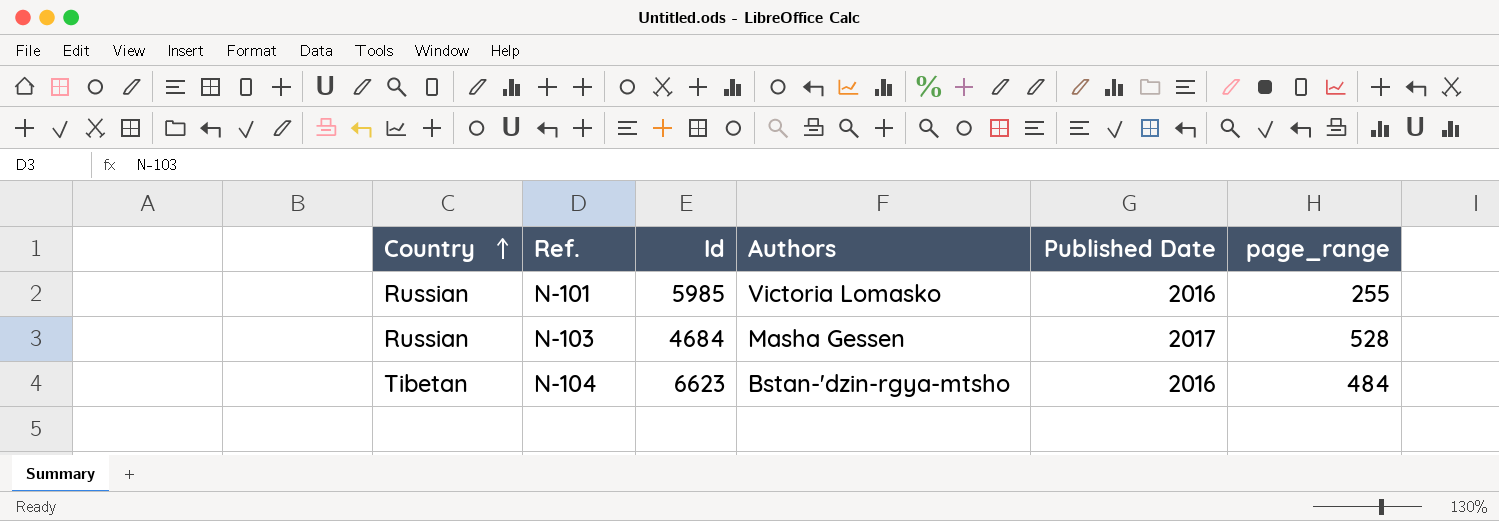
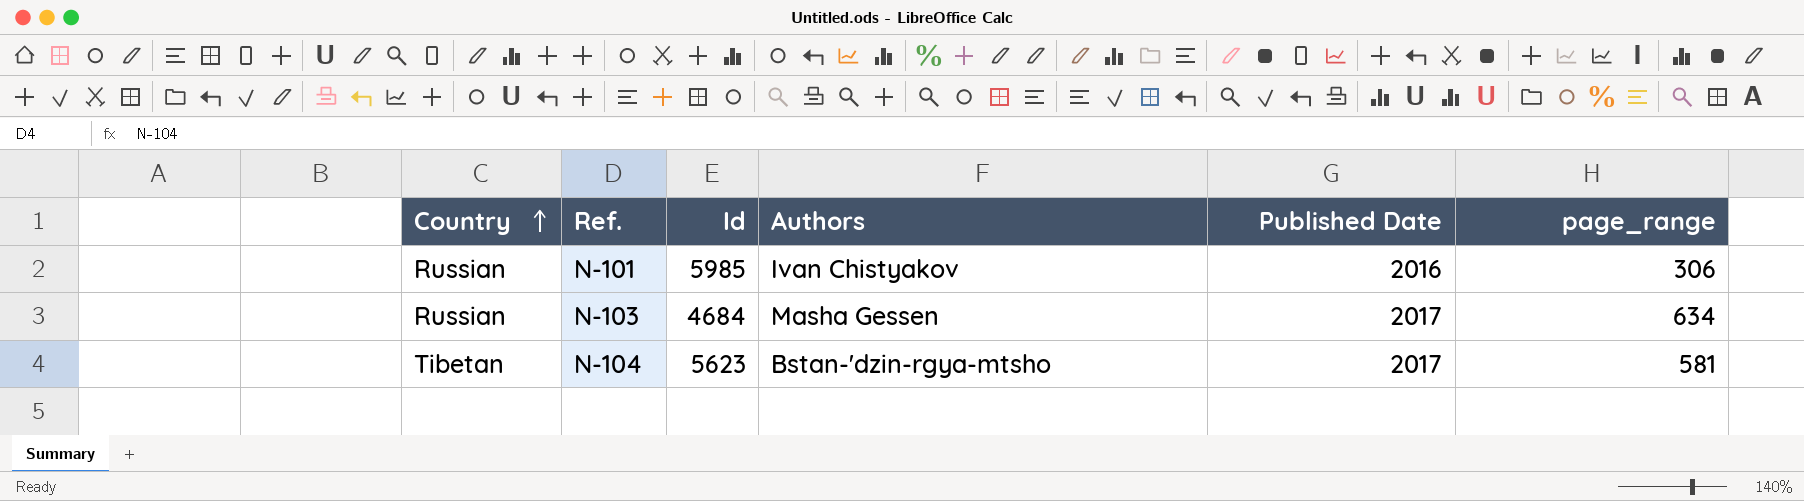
N-101 | Authors: Victoria Lomasko -> Ivan Chistyakov
N-101 | page_range: 255 -> 306
N-103 | page_range: 528 -> 634
N-104 | Id: 6623 -> 5623
N-104 | Published Date: 2016 -> 2017
N-104 | page_range: 484 -> 581

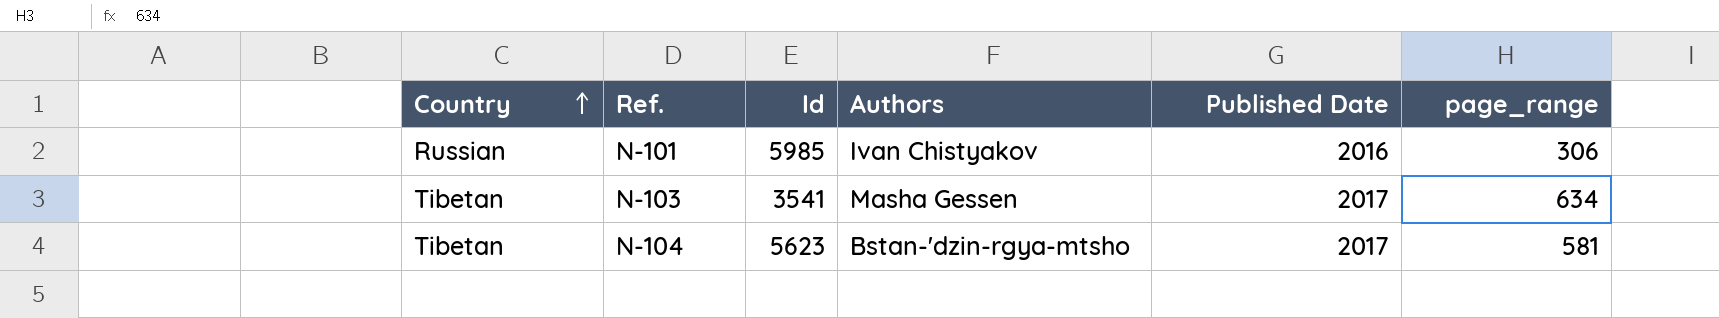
N-103 | Country: Russian -> Tibetan
N-103 | Id: 4684 -> 3541

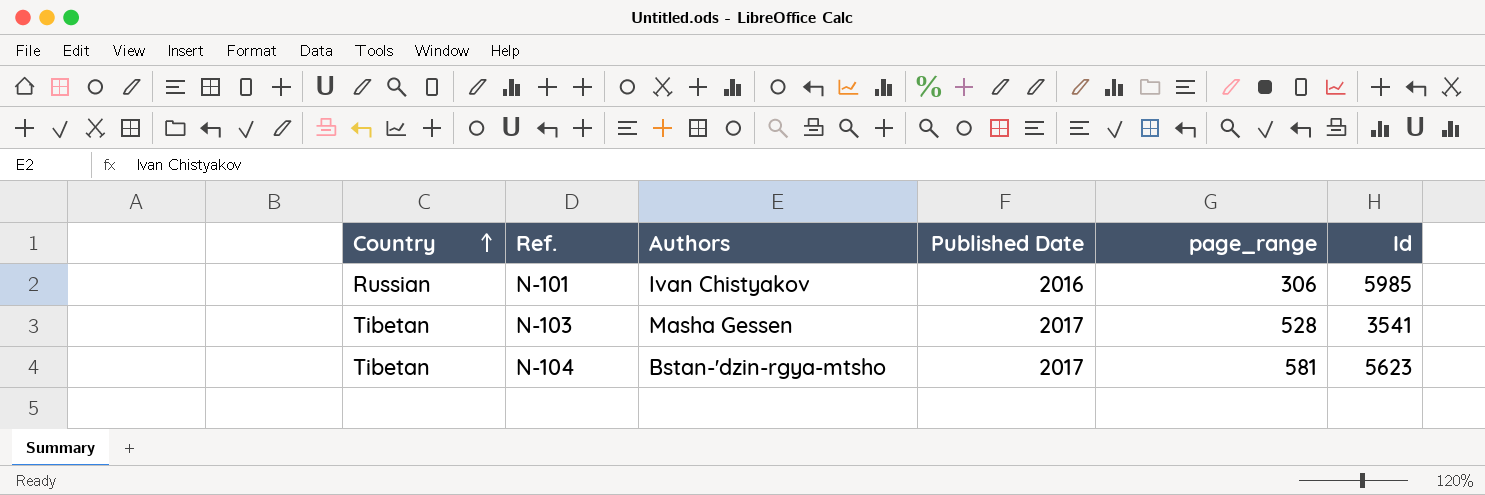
column Id | position: 3 -> 6
N-103 | page_range: 634 -> 528

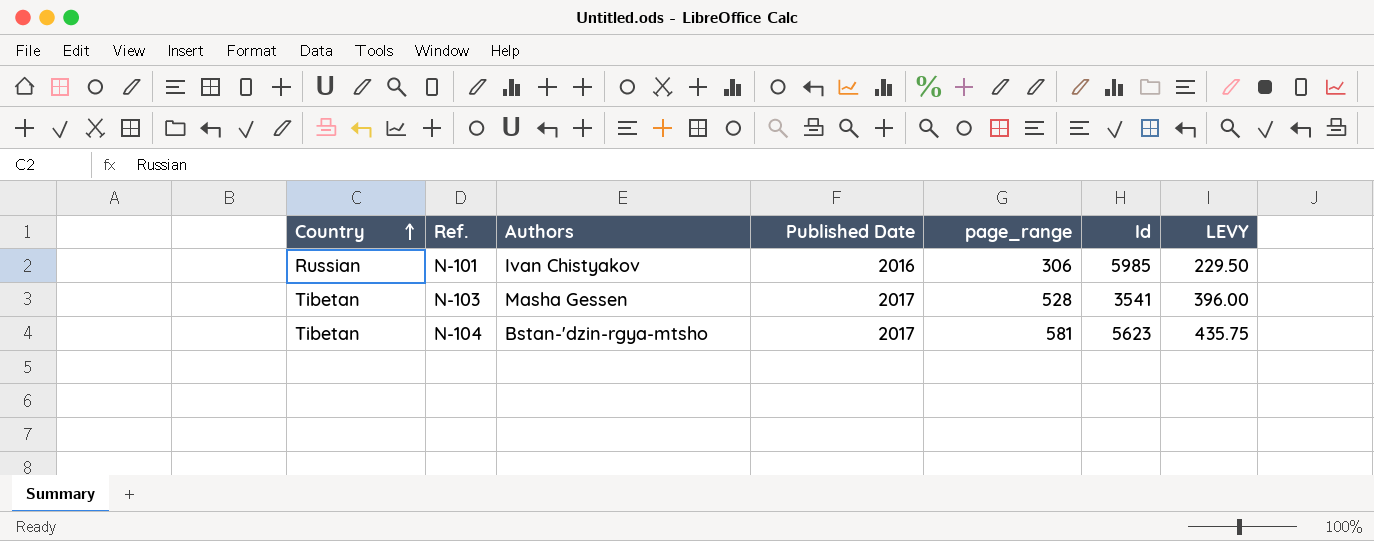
column LEVY | formula: none -> [page_range] * 0.75

